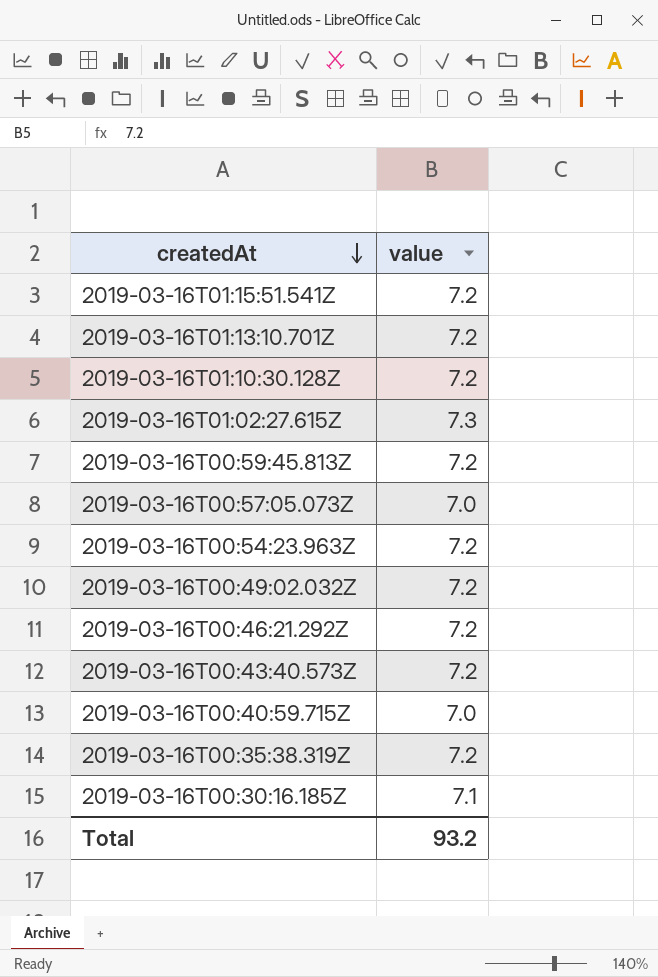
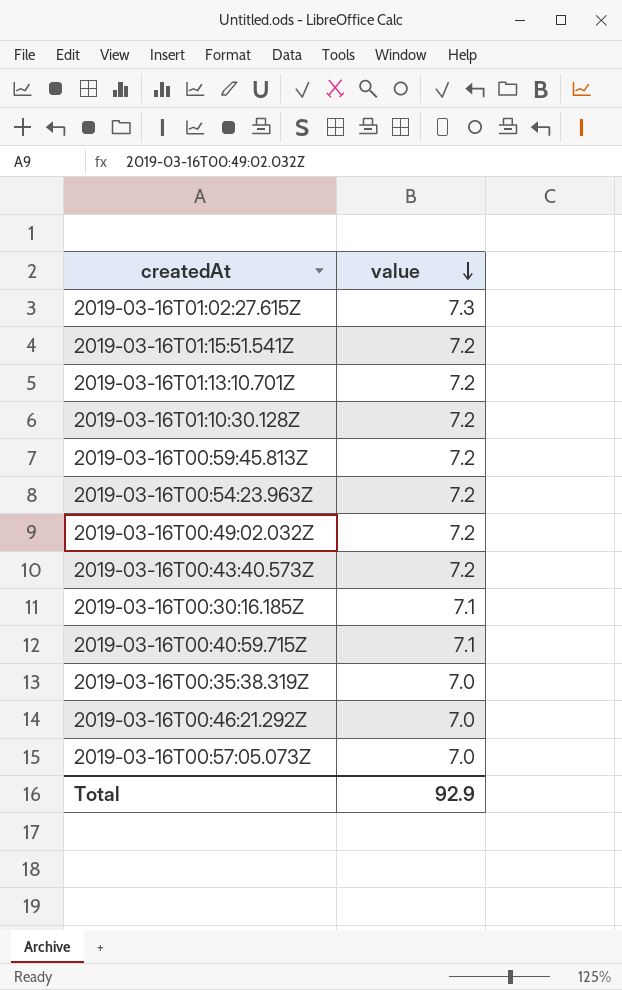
row order: createdAt descending -> value descending
2019-03-16T00:40:59.715Z | value: 7.0 -> 7.1
2019-03-16T00:35:38.319Z | value: 7.2 -> 7.0
2019-03-16T00:46:21.292Z | value: 7.2 -> 7.0
Total | value: 93.2 -> 92.9

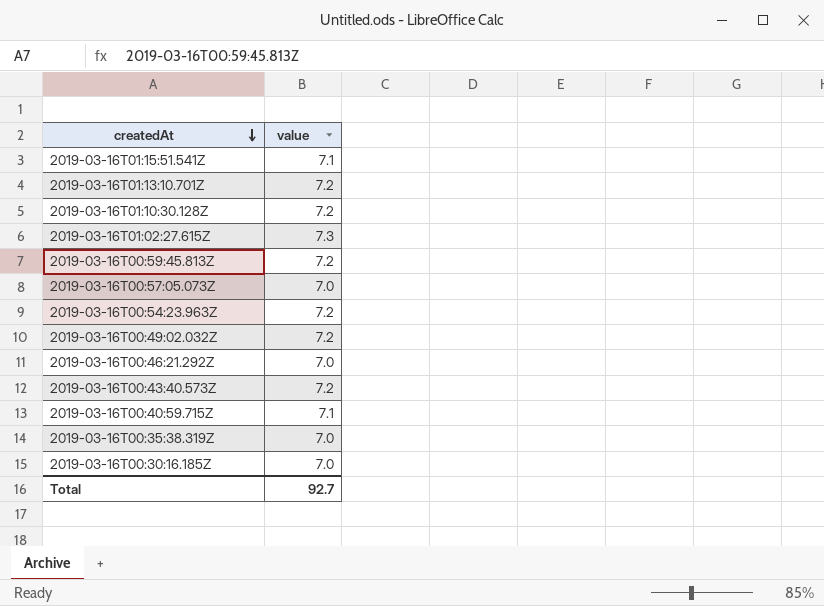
row order: value descending -> createdAt descending
2019-03-16T01:15:51.541Z | value: 7.2 -> 7.1
2019-03-16T00:30:16.185Z | value: 7.1 -> 7.0
Total | value: 92.9 -> 92.7

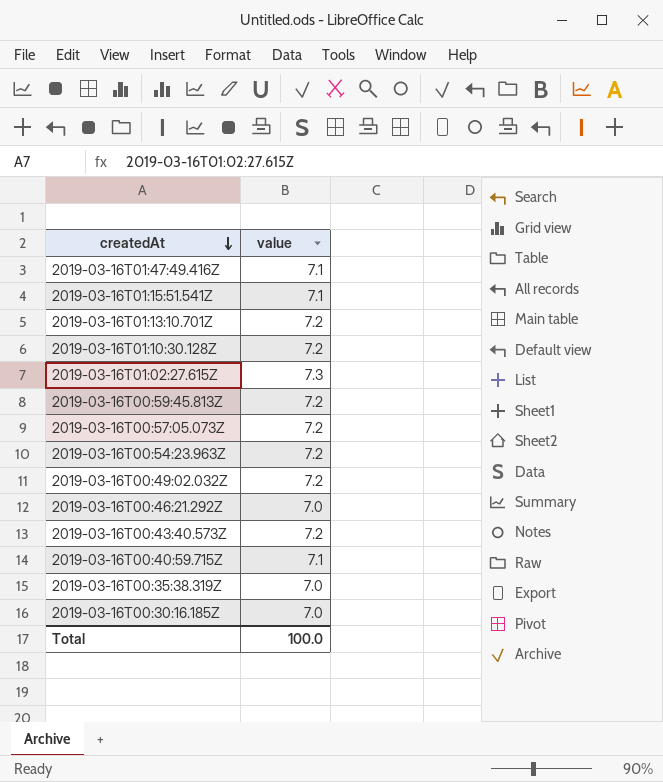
row 2019-03-16T01:47:49.416Z: none -> 7.1
2019-03-16T00:57:05.073Z | value: 7.0 -> 7.2
Total | value: 92.7 -> 100.0

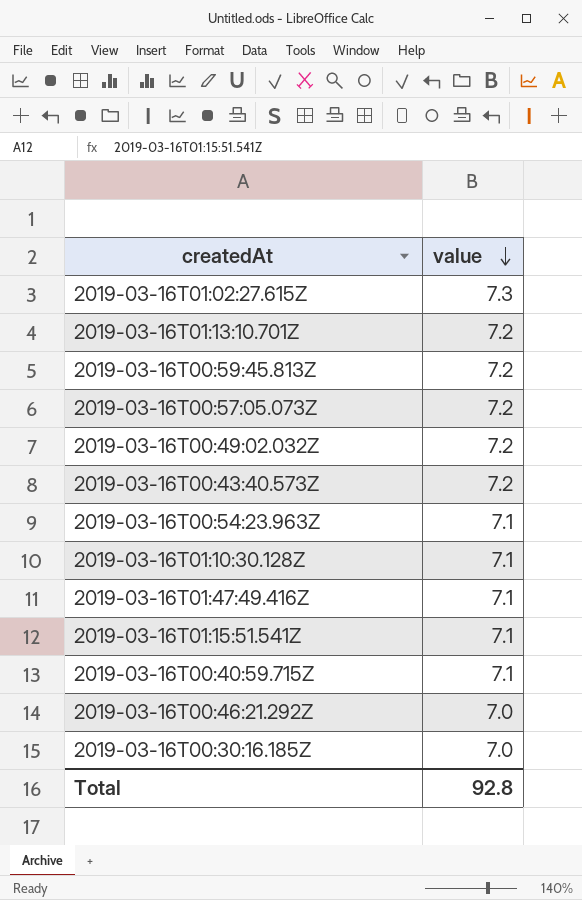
row order: createdAt descending -> value descending
row 2019-03-16T00:35:38.319Z: 7.0 -> none
2019-03-16T00:54:23.963Z | value: 7.2 -> 7.1
2019-03-16T01:10:30.128Z | value: 7.2 -> 7.1
Total | value: 100.0 -> 92.8

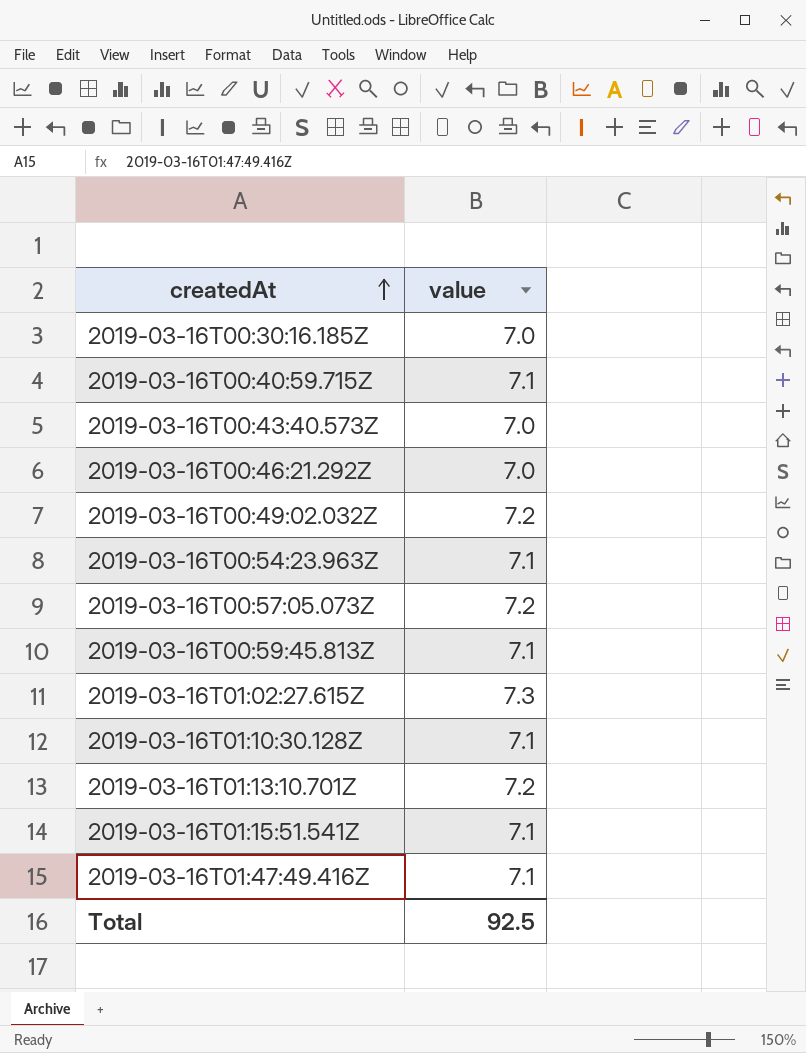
row order: value descending -> createdAt ascending
2019-03-16T00:43:40.573Z | value: 7.2 -> 7.0
2019-03-16T00:59:45.813Z | value: 7.2 -> 7.1
Total | value: 92.8 -> 92.5

